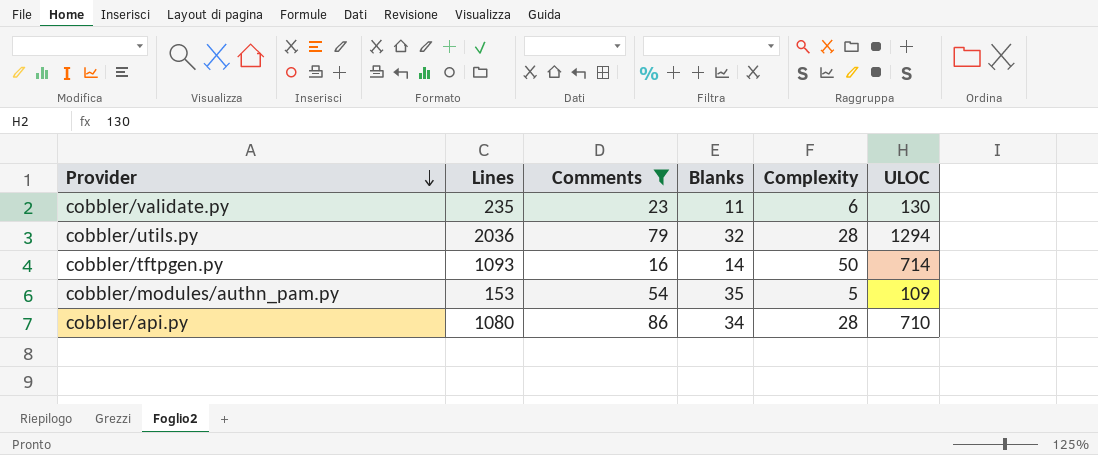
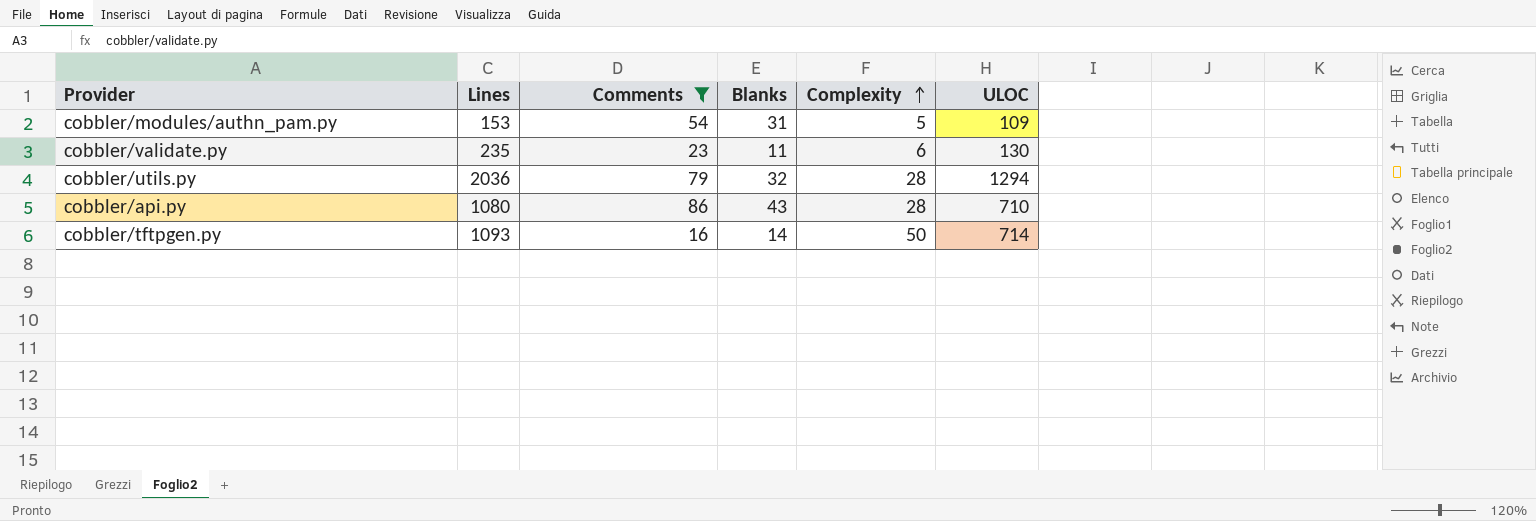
row order: Provider descending -> Complexity ascending
cobbler/modules/authn_pam.py | Blanks: 35 -> 31
cobbler/api.py | Blanks: 34 -> 43

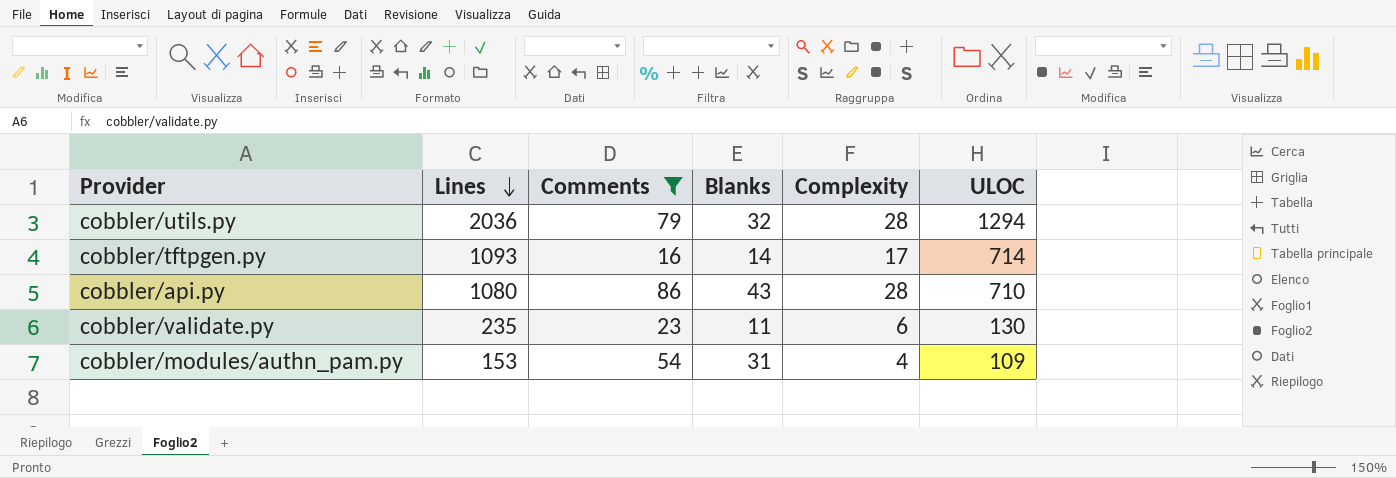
row order: Complexity ascending -> Lines descending
cobbler/tftpgen.py | Complexity: 50 -> 17
cobbler/modules/authn_pam.py | Complexity: 5 -> 4

